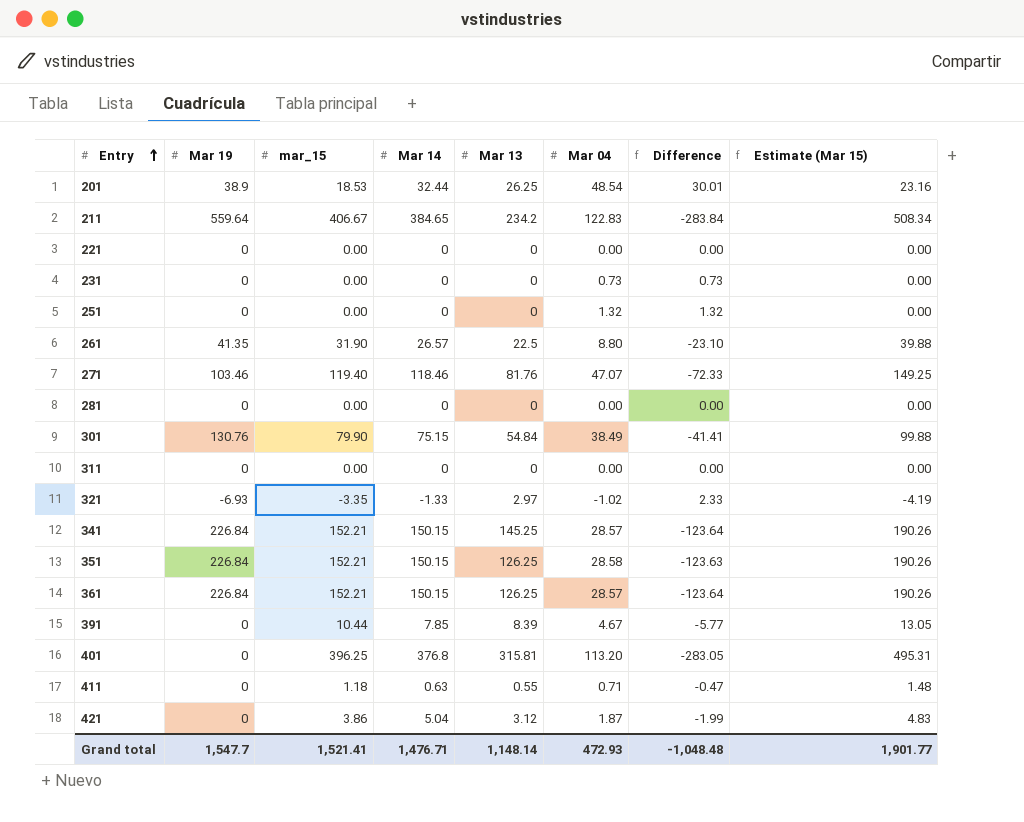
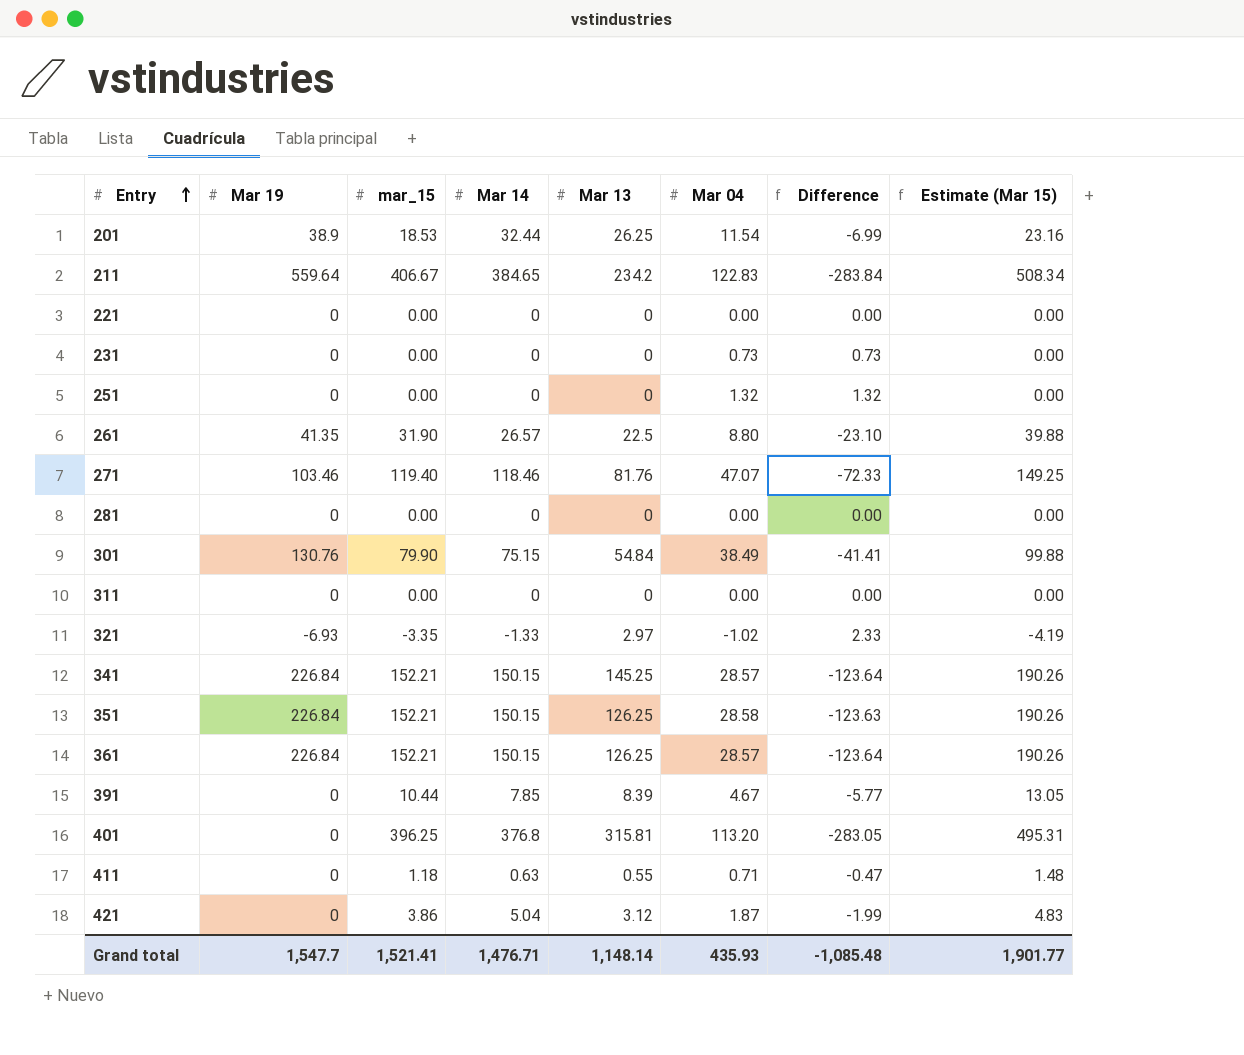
201 | Mar 04: 48.54 -> 11.54
201 | Difference: 30.01 -> -6.99
Grand total | Mar 04: 472.93 -> 435.93
Grand total | Difference: -1,048.48 -> -1,085.48

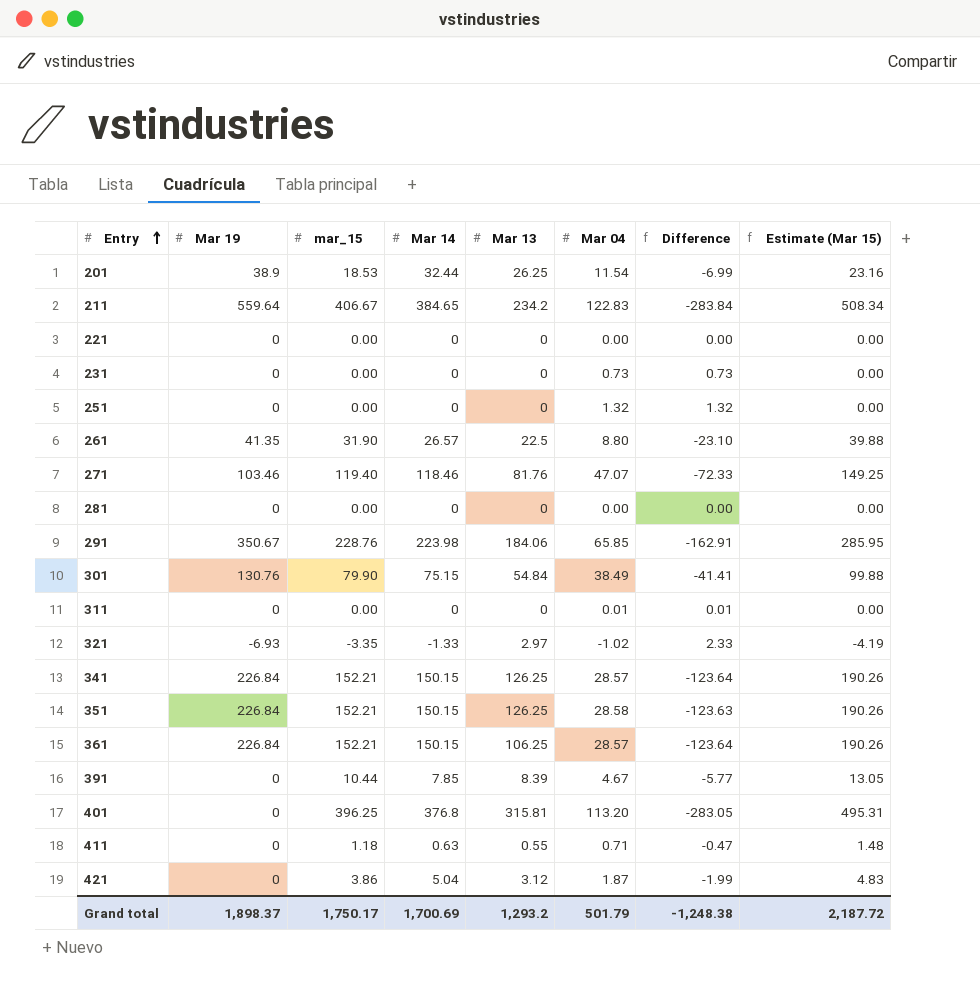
row 291: none -> 350.67 | 228.76 | 223.98 | 184.06 | 65.85 | -162.91 | 285.95
311 | Mar 04: 0.00 -> 0.01
311 | Difference: 0.00 -> 0.01
341 | Mar 13: 145.25 -> 126.25
361 | Mar 13: 126.25 -> 106.25
Grand total | Mar 19: 1,547.7 -> 1,898.37
Grand total | mar_15: 1,521.41 -> 1,750.17
Grand total | Mar 14: 1,476.71 -> 1,700.69
Grand total | Mar 13: 1,148.14 -> 1,293.2
Grand total | Mar 04: 435.93 -> 501.79
Grand total | Difference: -1,085.48 -> -1,248.38
Grand total | Estimate (Mar 15): 1,901.77 -> 2,187.72

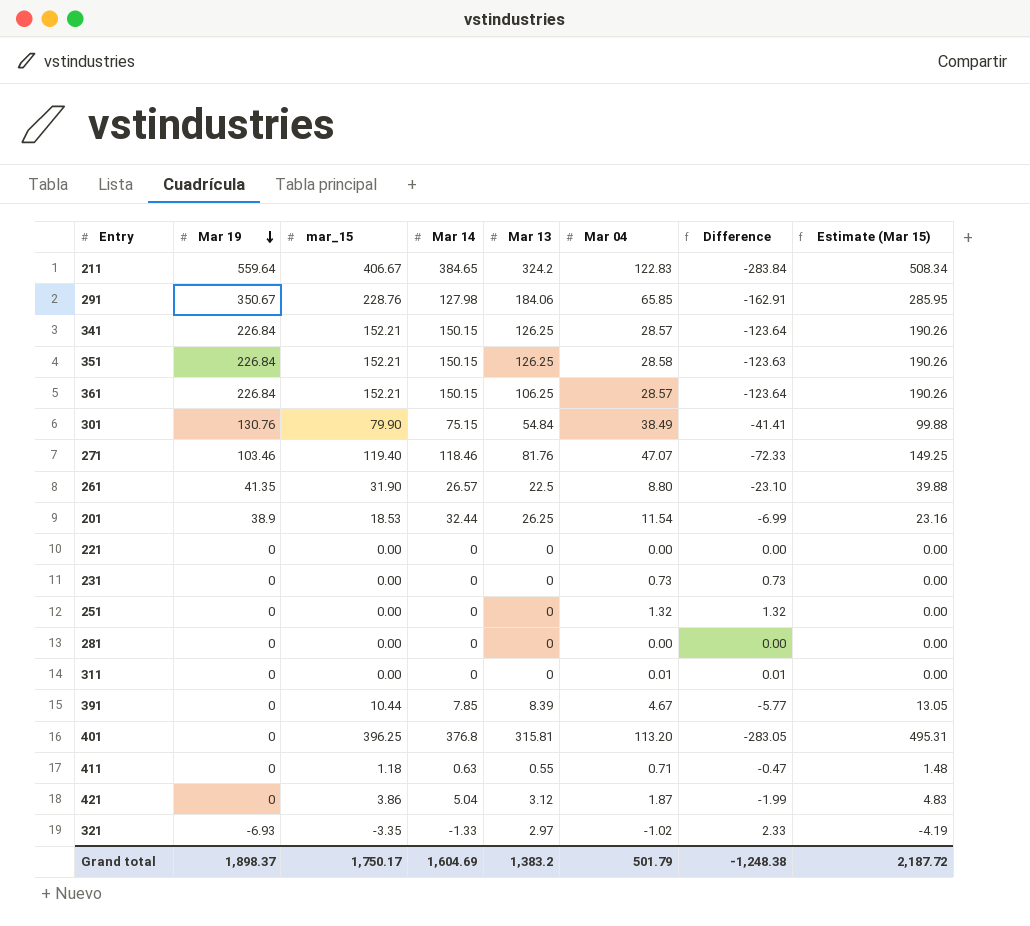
row order: Entry ascending -> Mar 19 descending
211 | Mar 13: 234.2 -> 324.2
291 | Mar 14: 223.98 -> 127.98
Grand total | Mar 14: 1,700.69 -> 1,604.69
Grand total | Mar 13: 1,293.2 -> 1,383.2

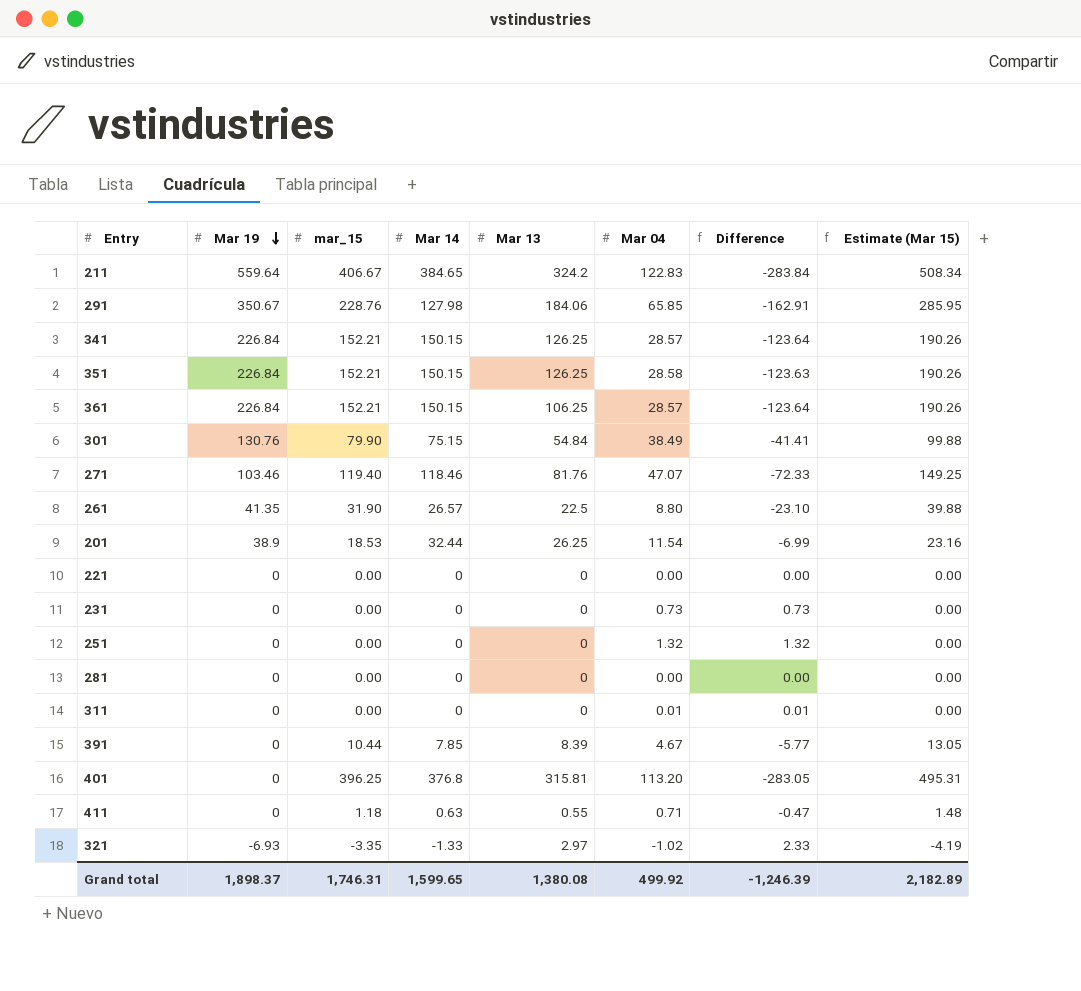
row 421: 0 | 3.86 | 5.04 | 3.12 | 1.87 | -1.99 | 4.83 -> none
Grand total | mar_15: 1,750.17 -> 1,746.31
Grand total | Mar 14: 1,604.69 -> 1,599.65
Grand total | Mar 13: 1,383.2 -> 1,380.08
Grand total | Mar 04: 501.79 -> 499.92
Grand total | Difference: -1,248.38 -> -1,246.39
Grand total | Estimate (Mar 15): 2,187.72 -> 2,182.89

